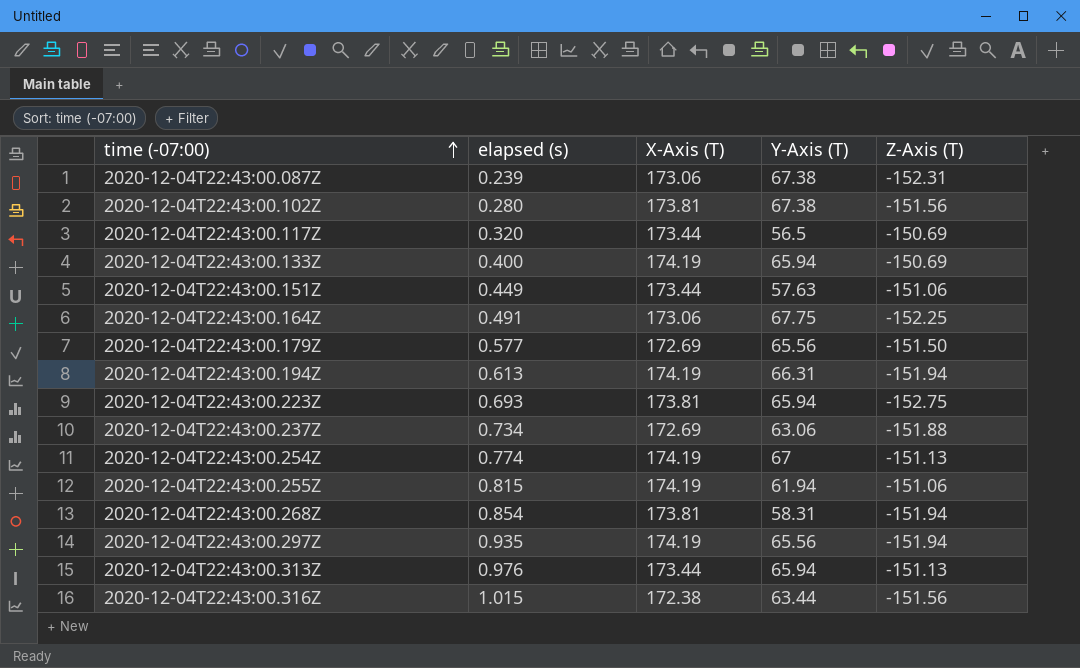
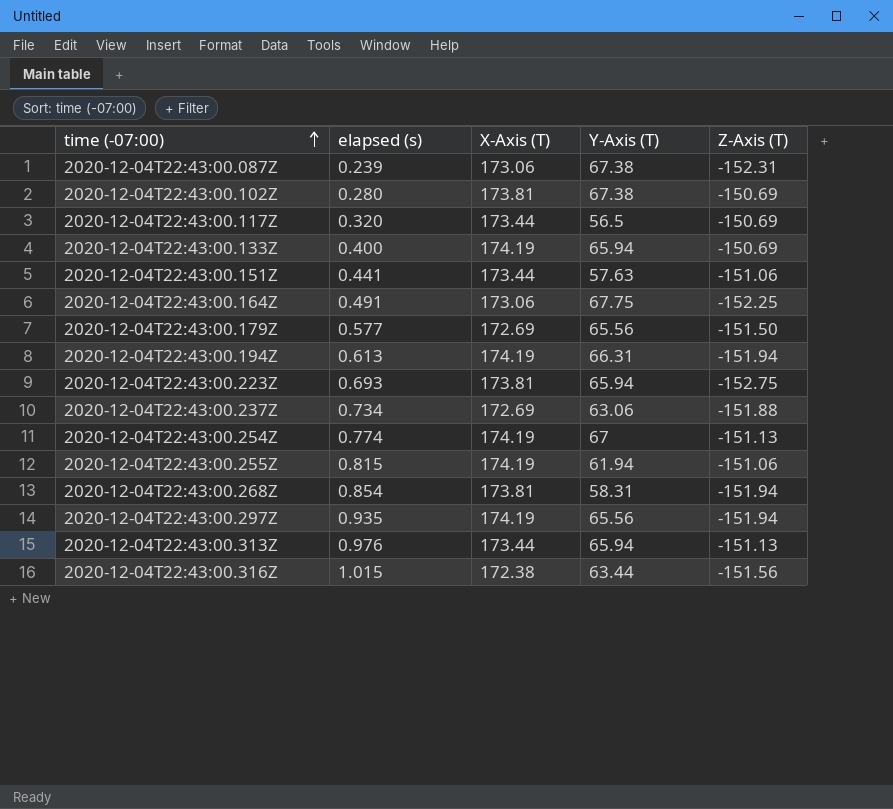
2020-12-04T22:43:00.102Z | Z-Axis (T): -151.56 -> -150.69
2020-12-04T22:43:00.151Z | elapsed (s): 0.449 -> 0.441

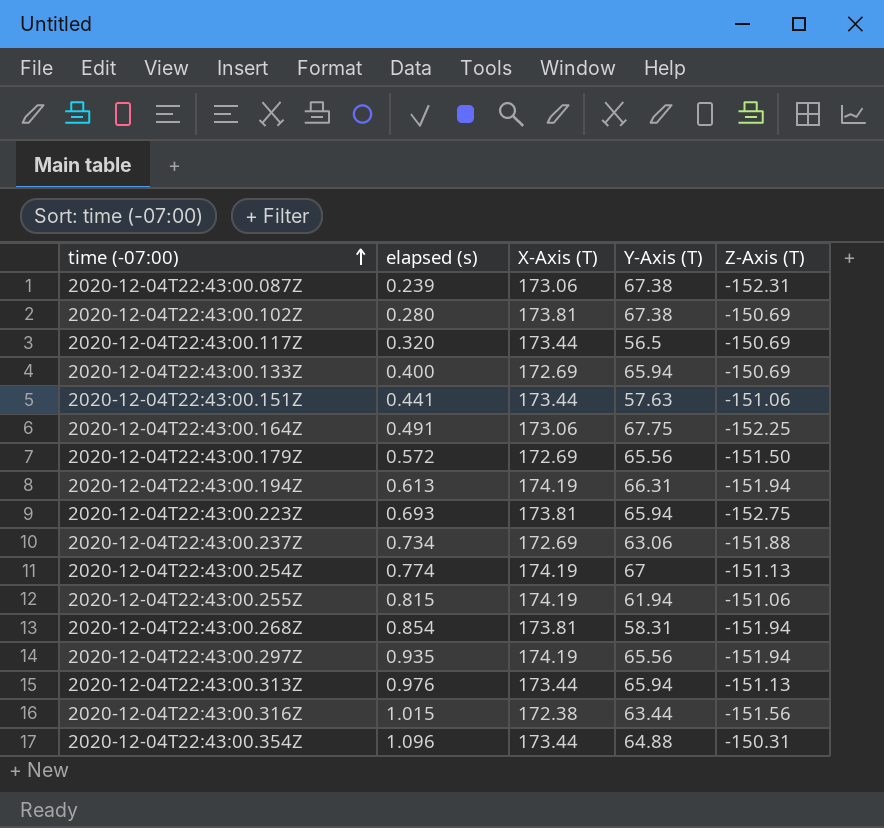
2020-12-04T22:43:00.133Z | X-Axis (T): 174.19 -> 172.69
2020-12-04T22:43:00.179Z | elapsed (s): 0.577 -> 0.572
row 2020-12-04T22:43:00.354Z: none -> 1.096 | 173.44 | 64.88 | -150.31

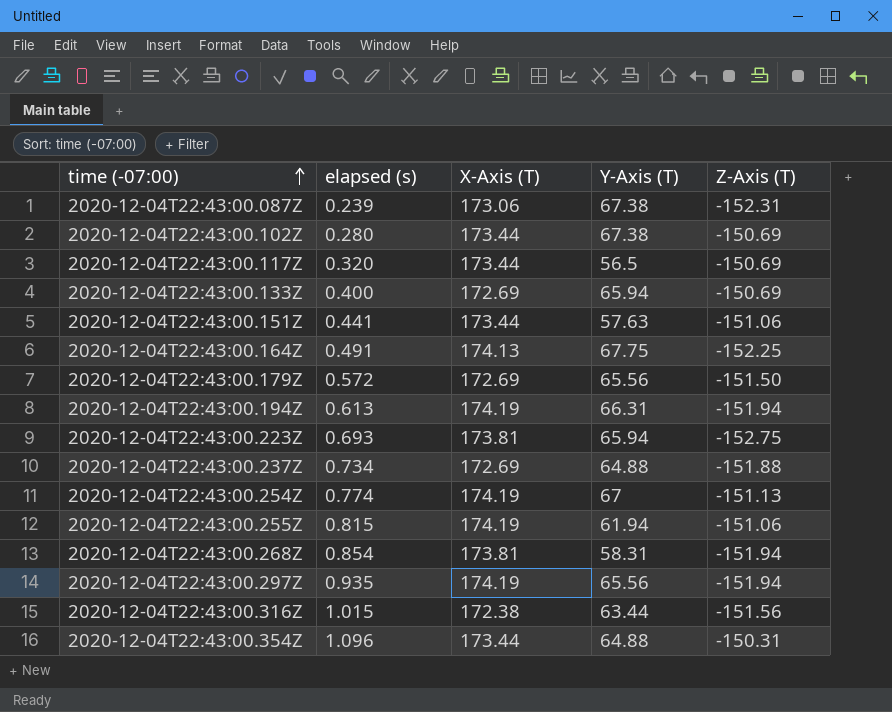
row 2020-12-04T22:43:00.313Z: 0.976 | 173.44 | 65.94 | -151.13 -> none
2020-12-04T22:43:00.102Z | X-Axis (T): 173.81 -> 173.44
2020-12-04T22:43:00.164Z | X-Axis (T): 173.06 -> 174.13
2020-12-04T22:43:00.237Z | Y-Axis (T): 63.06 -> 64.88

